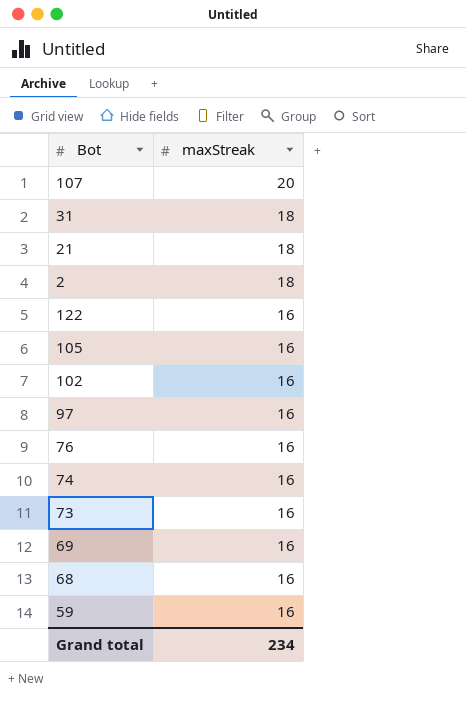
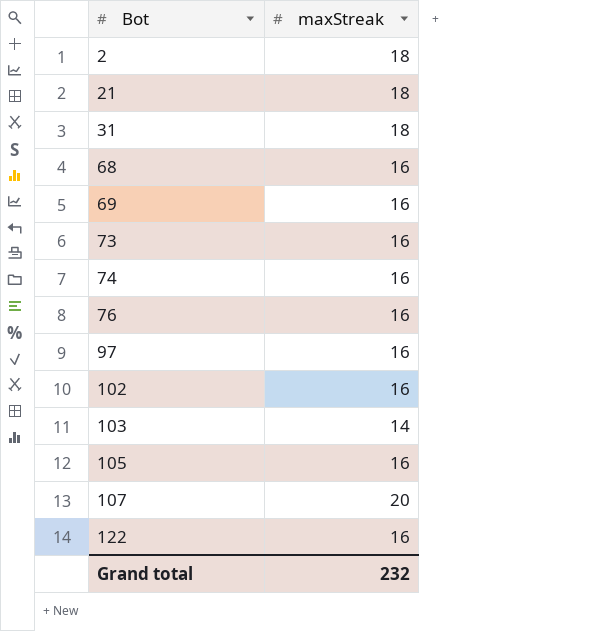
row order: maxStreak descending -> Bot ascending
row 59: 16 -> none
row 103: none -> 14
Grand total | maxStreak: 234 -> 232

